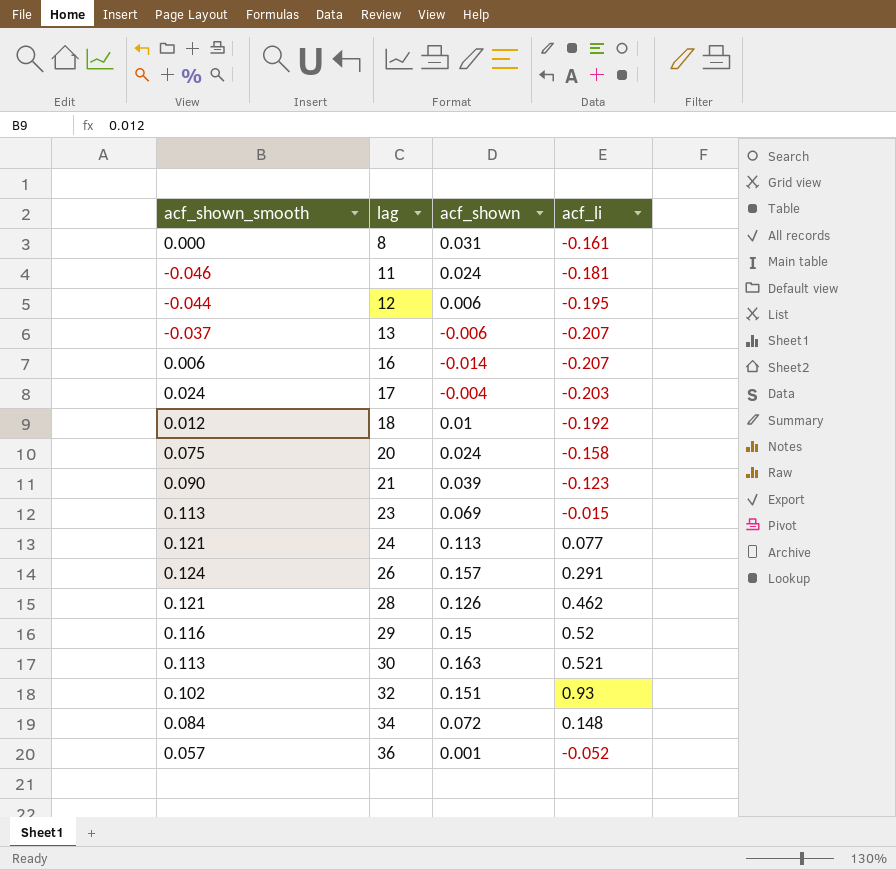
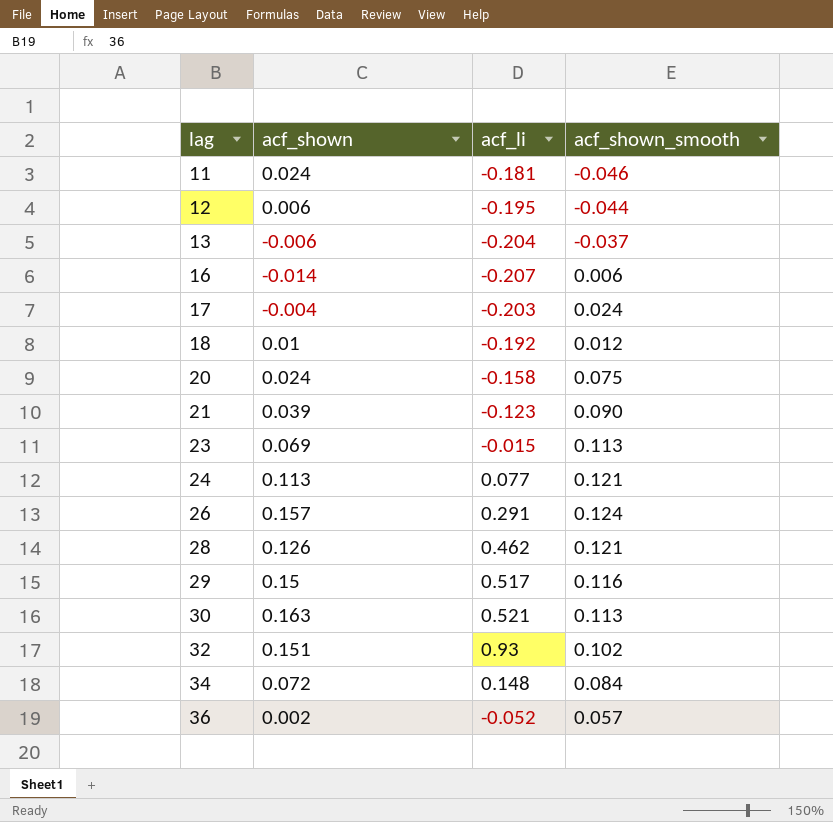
column acf_shown_smooth | position: 1 -> 4
row 8: 0.000 | 0.031 | -0.161 -> none
13 | acf_li: -0.207 -> -0.204
29 | acf_li: 0.52 -> 0.517
36 | acf_shown: 0.001 -> 0.002

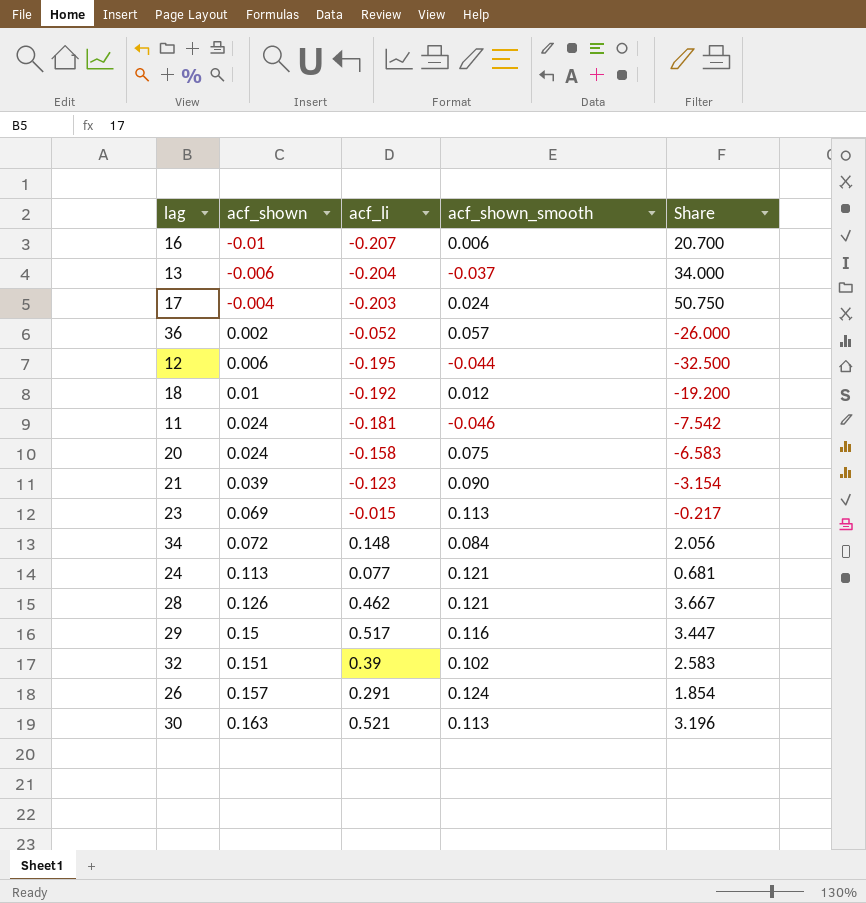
row order: lag ascending -> acf_shown ascending
column Share | formula: none -> [acf_li] / [acf_shown]
16 | acf_shown: -0.014 -> -0.01
32 | acf_li: 0.93 -> 0.39

